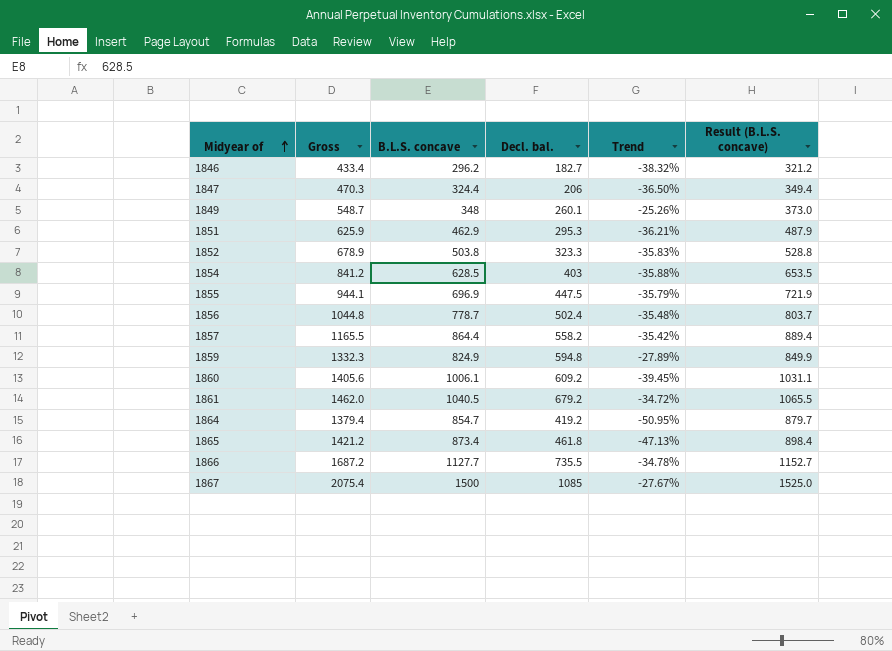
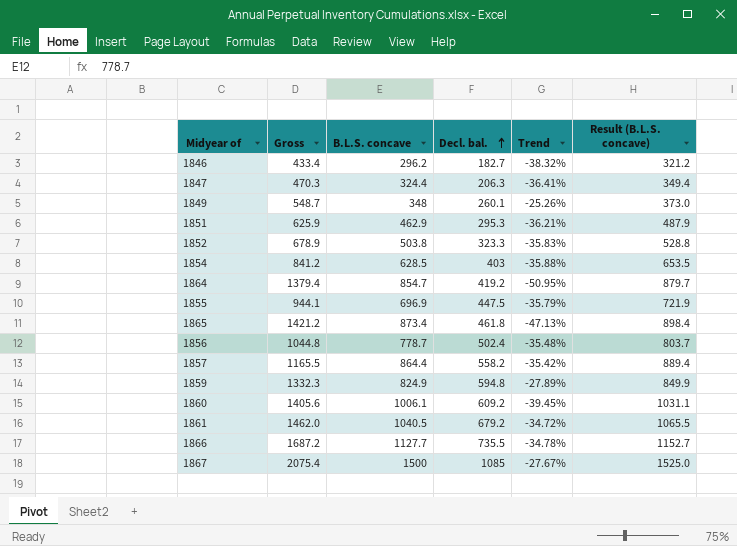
row order: Midyear of ascending -> Decl. bal. ascending
1847 | Decl. bal.: 206 -> 206.3
1847 | Trend: -36.50% -> -36.41%

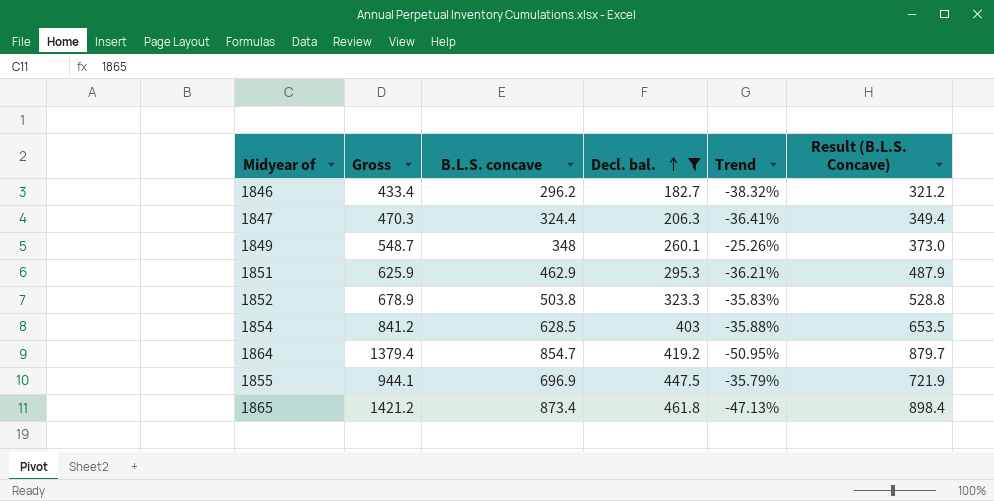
filter: none -> Decl. bal. <= 461.8
column name: Result (B.L.S. concave) -> Result (B.L.S. Concave)

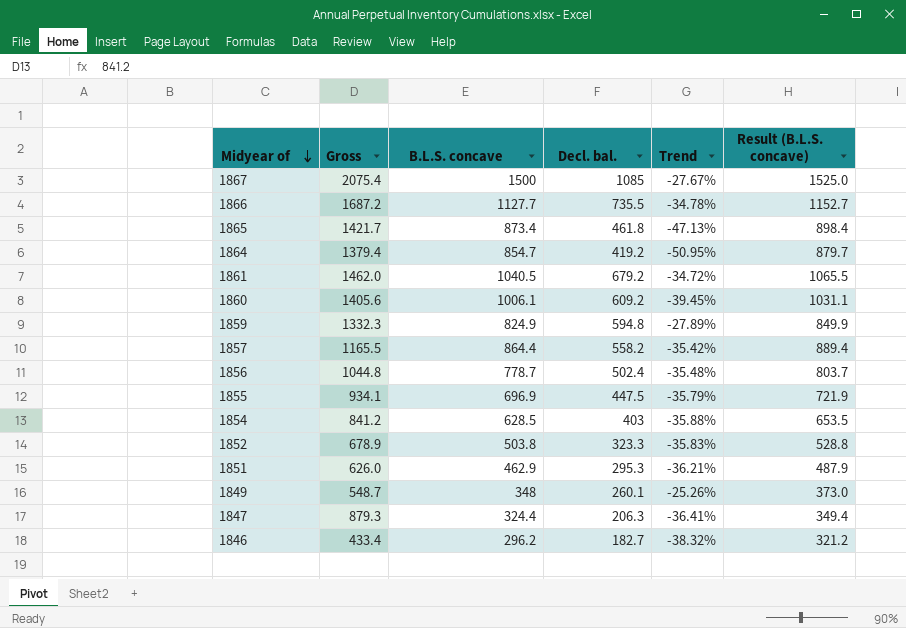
filter: Decl. bal. <= 461.8 -> none
row order: Decl. bal. ascending -> Midyear of descending
column name: Result (B.L.S. Concave) -> Result (B.L.S. concave)
1865 | Gross: 1421.2 -> 1421.7
1855 | Gross: 944.1 -> 934.1
1851 | Gross: 625.9 -> 626.0
1847 | Gross: 470.3 -> 879.3

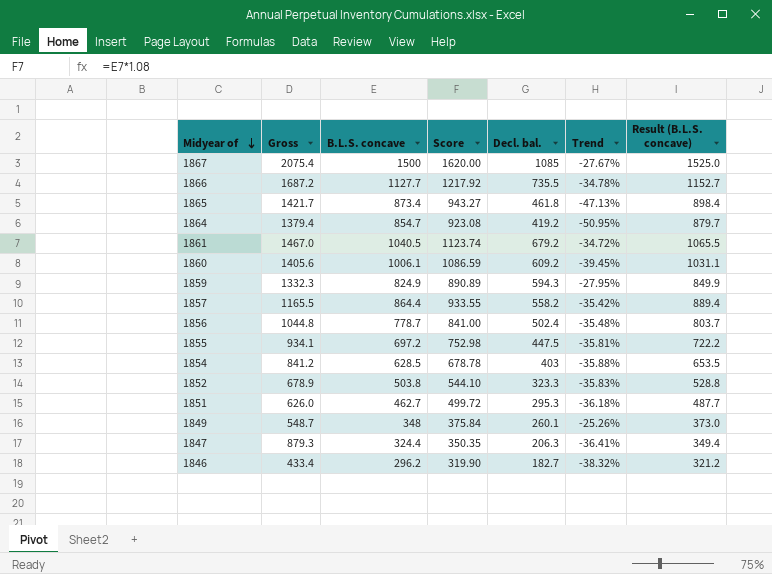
column Score | formula: none -> [B.L.S. concave] * 1.08
1861 | Gross: 1462.0 -> 1467.0
1859 | Decl. bal.: 594.8 -> 594.3
1859 | Trend: -27.89% -> -27.95%
1855 | B.L.S. concave: 696.9 -> 697.2
1855 | Trend: -35.79% -> -35.81%
1855 | Result (B.L.S. concave): 721.9 -> 722.2
1851 | B.L.S. concave: 462.9 -> 462.7
1851 | Trend: -36.21% -> -36.18%
1851 | Result (B.L.S. concave): 487.9 -> 487.7

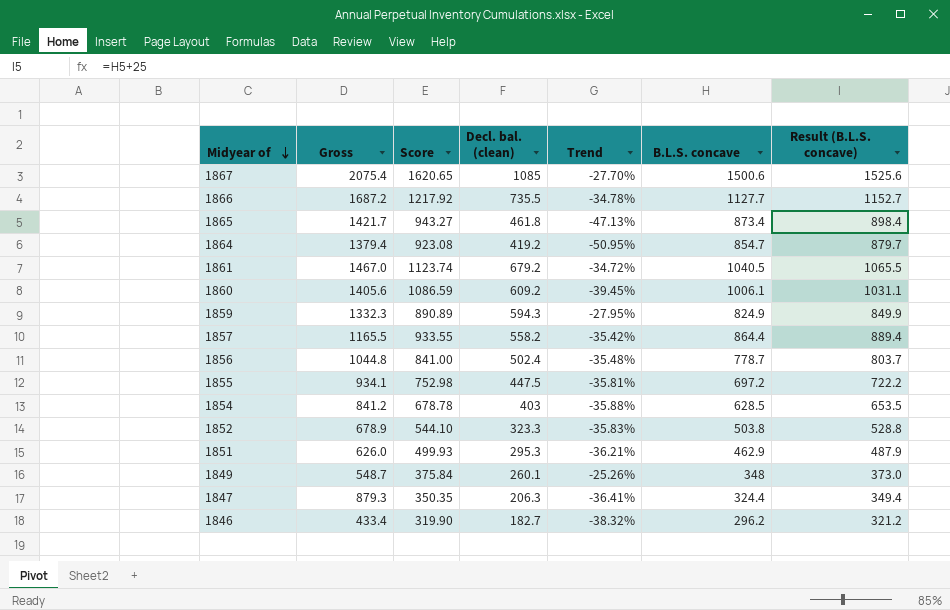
column name: Decl. bal. -> Decl. bal. (clean)
column B.L.S. concave | position: 3 -> 6
1867 | Score: 1620.00 -> 1620.65
1867 | Trend: -27.67% -> -27.70%
1867 | B.L.S. concave: 1500 -> 1500.6
1867 | Result (B.L.S. concave): 1525.0 -> 1525.6
1851 | Score: 499.72 -> 499.93
1851 | Trend: -36.18% -> -36.21%
1851 | B.L.S. concave: 462.7 -> 462.9
1851 | Result (B.L.S. concave): 487.7 -> 487.9

